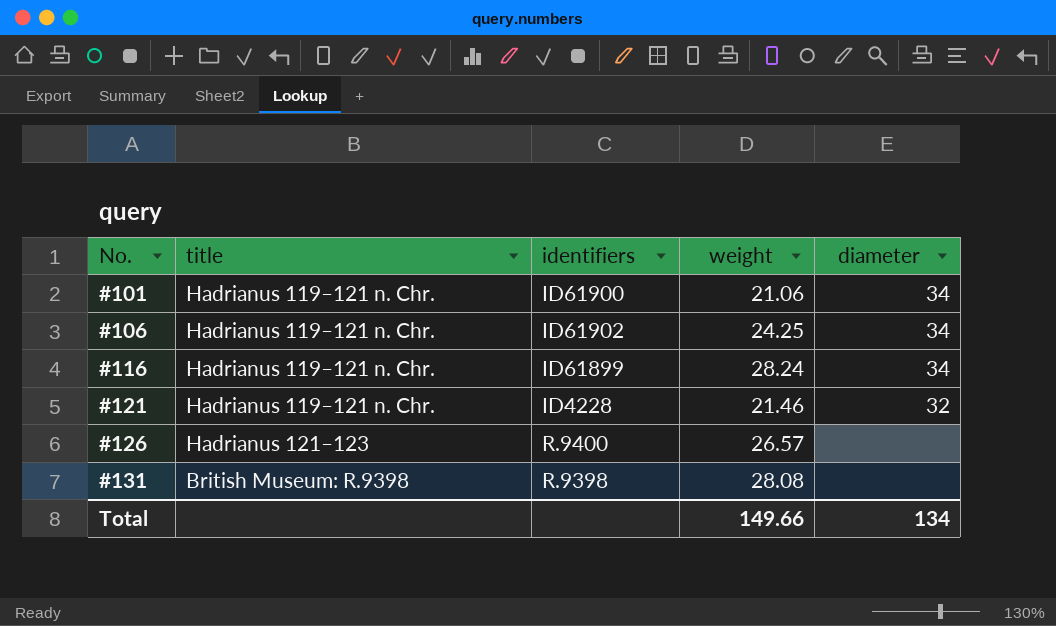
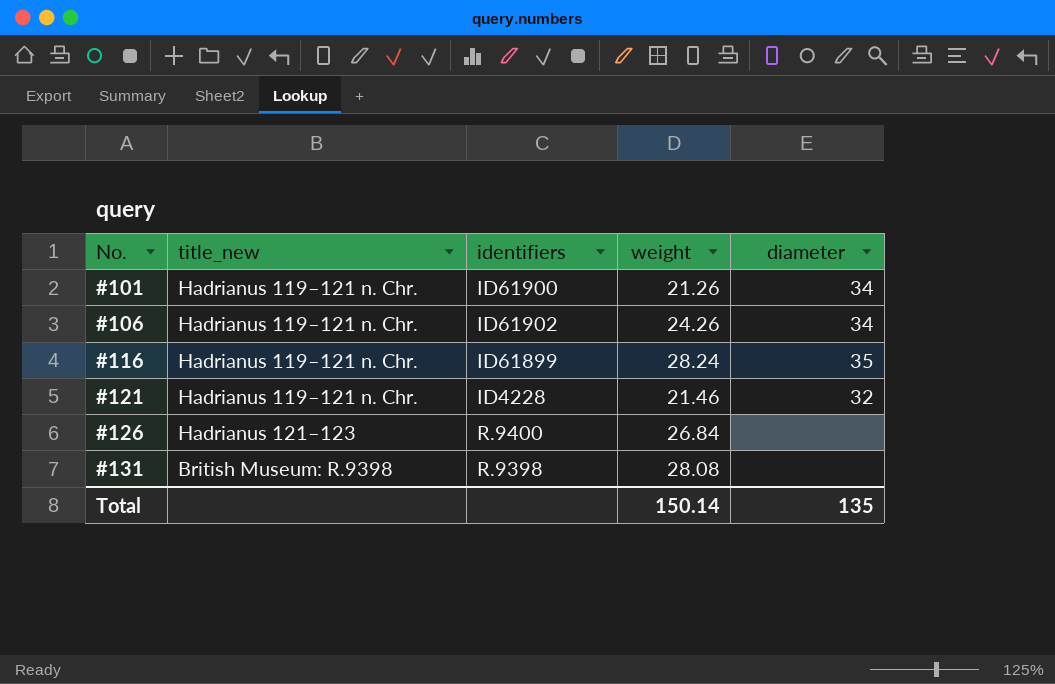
column name: title -> title_new
#101 | weight: 21.06 -> 21.26
#106 | weight: 24.25 -> 24.26
#116 | diameter: 34 -> 35
#126 | weight: 26.57 -> 26.84
Total | weight: 149.66 -> 150.14
Total | diameter: 134 -> 135

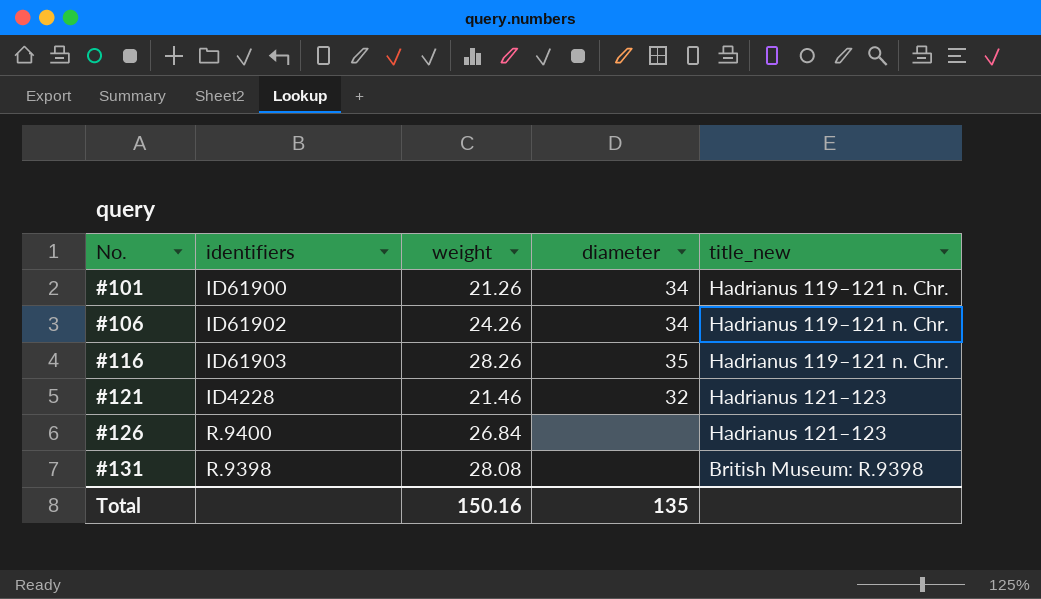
column title_new | position: 2 -> 5
#116 | identifiers: ID61899 -> ID61903
#116 | weight: 28.24 -> 28.26
#121 | title_new: Hadrianus 119–121 n. Chr. -> Hadrianus 121–123
Total | weight: 150.14 -> 150.16

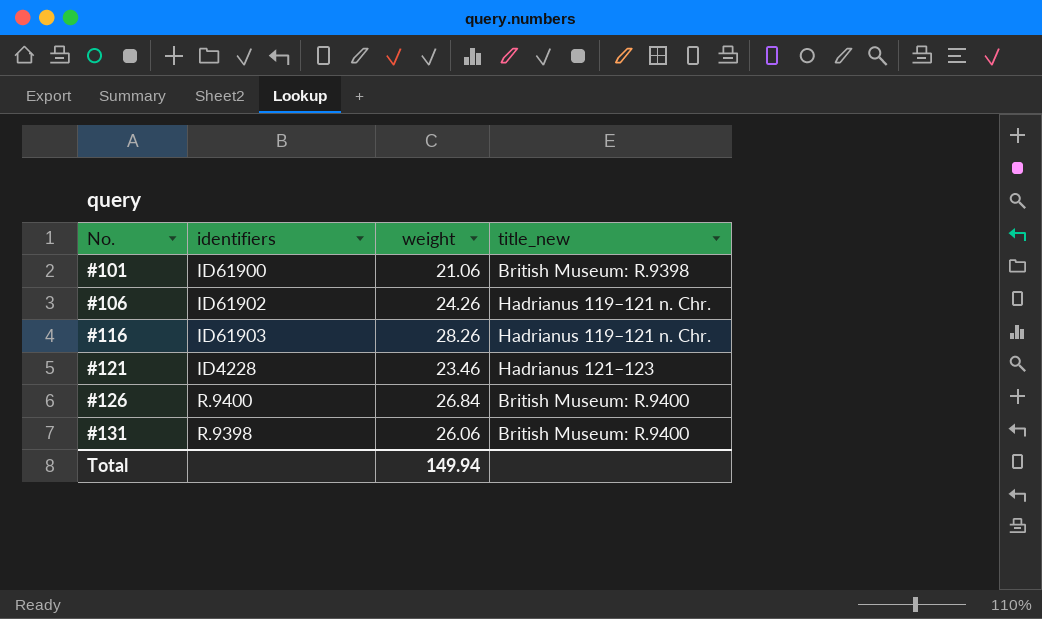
column diameter | position: 4 -> none
#101 | weight: 21.26 -> 21.06
#101 | title_new: Hadrianus 119–121 n. Chr. -> British Museum: R.9398
#121 | weight: 21.46 -> 23.46
#126 | title_new: Hadrianus 121–123 -> British Museum: R.9400
#131 | weight: 28.08 -> 26.06
#131 | title_new: British Museum: R.9398 -> British Museum: R.9400
Total | weight: 150.16 -> 149.94

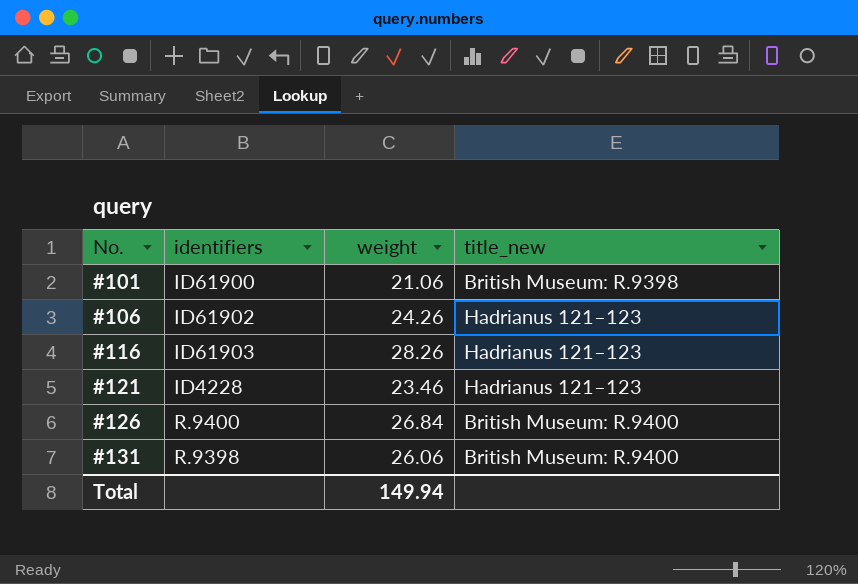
#106 | title_new: Hadrianus 119–121 n. Chr. -> Hadrianus 121–123
#116 | title_new: Hadrianus 119–121 n. Chr. -> Hadrianus 121–123

